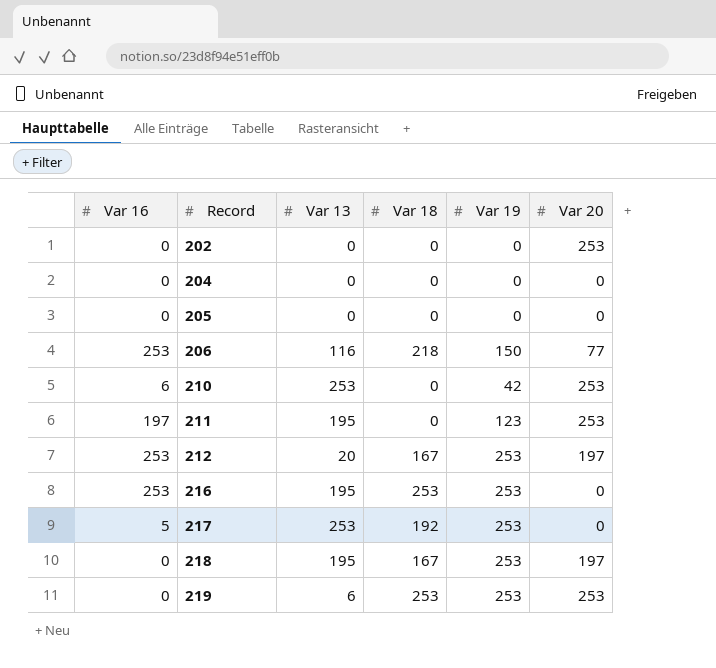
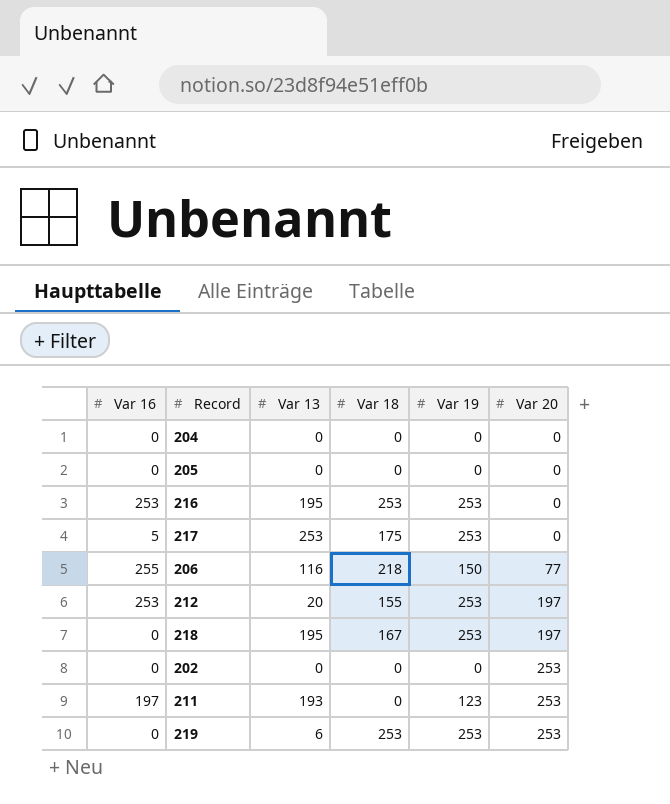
row order: Record ascending -> Var 20 ascending
row 210: 6 | 253 | 0 | 42 | 253 -> none
217 | Var 18: 192 -> 175
206 | Var 16: 253 -> 255
212 | Var 18: 167 -> 155
211 | Var 13: 195 -> 193

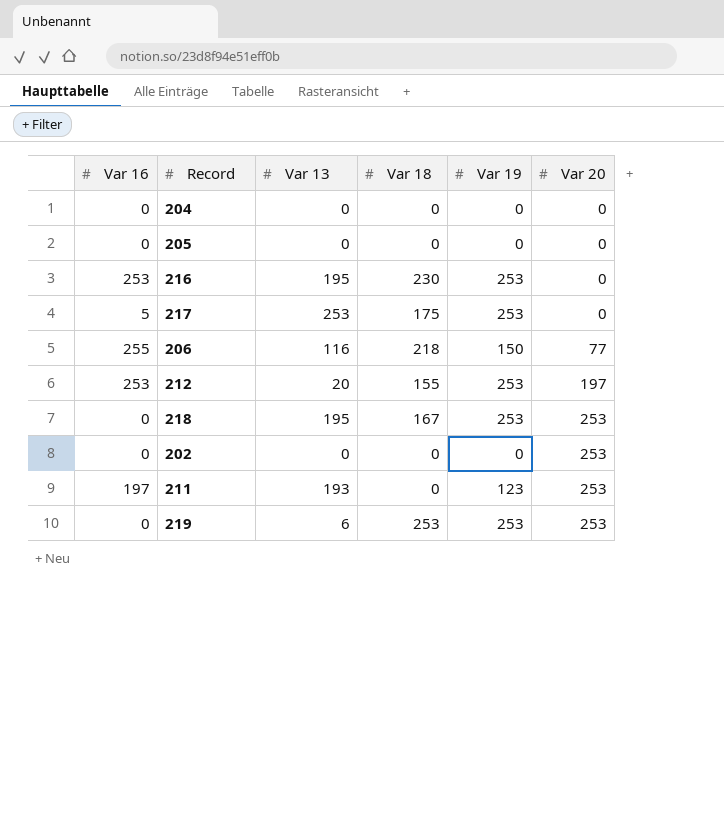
216 | Var 18: 253 -> 230
218 | Var 20: 197 -> 253

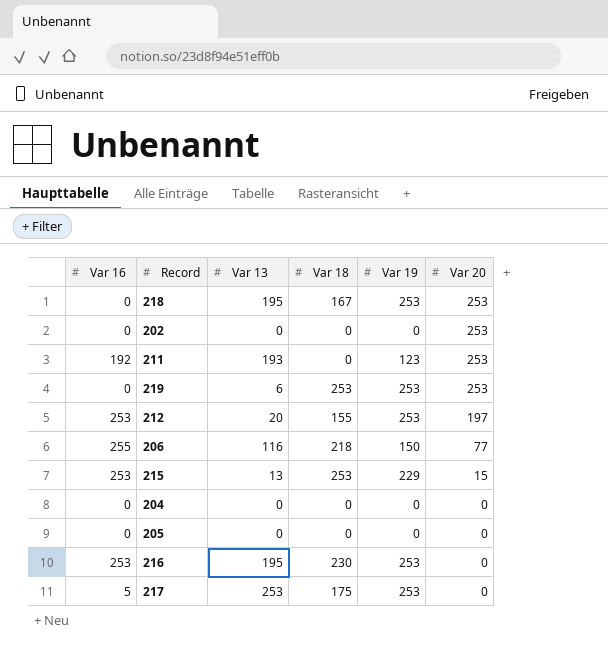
row order: Var 20 ascending -> Var 20 descending
211 | Var 16: 197 -> 192
row 215: none -> 253 | 13 | 253 | 229 | 15

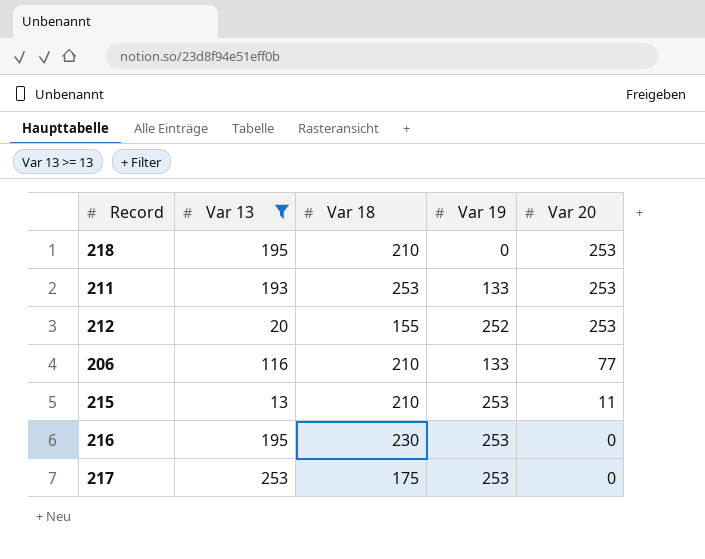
filter: none -> Var 13 >= 13
column Var 16 | position: 1 -> none
218 | Var 18: 167 -> 210
218 | Var 19: 253 -> 0
211 | Var 18: 0 -> 253
211 | Var 19: 123 -> 133
212 | Var 19: 253 -> 252
212 | Var 20: 197 -> 253
206 | Var 18: 218 -> 210
206 | Var 19: 150 -> 133
215 | Var 18: 253 -> 210
215 | Var 19: 229 -> 253
215 | Var 20: 15 -> 11

